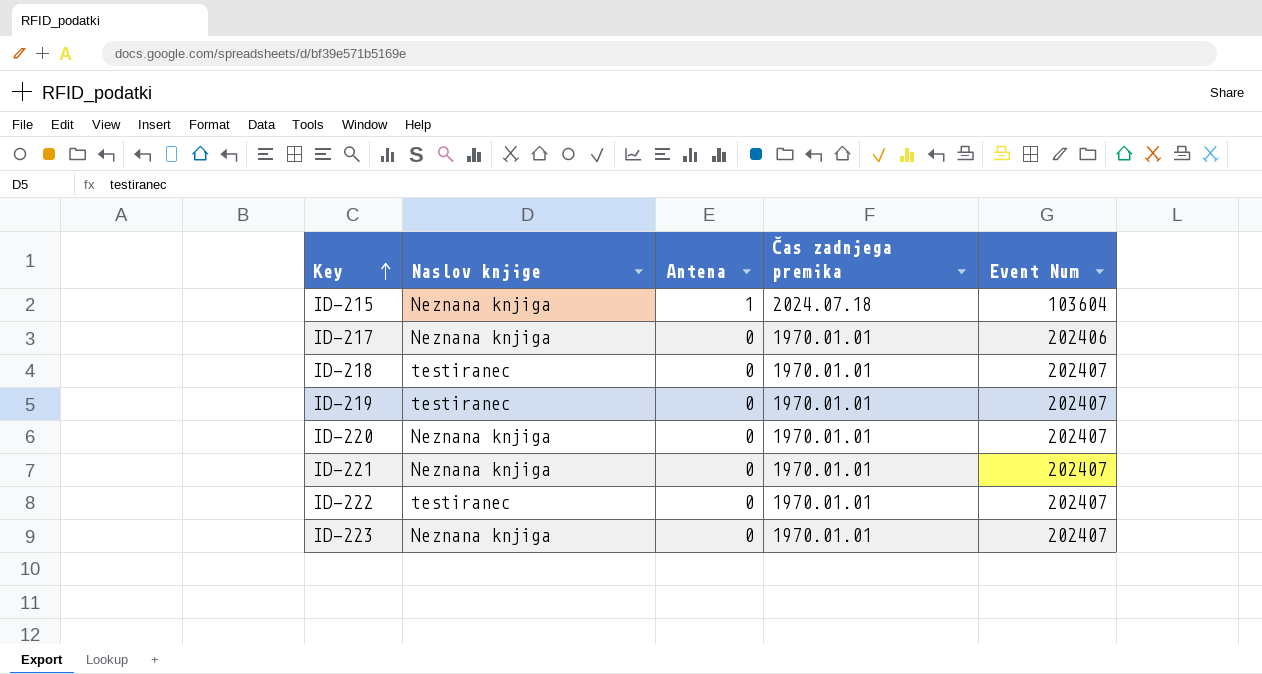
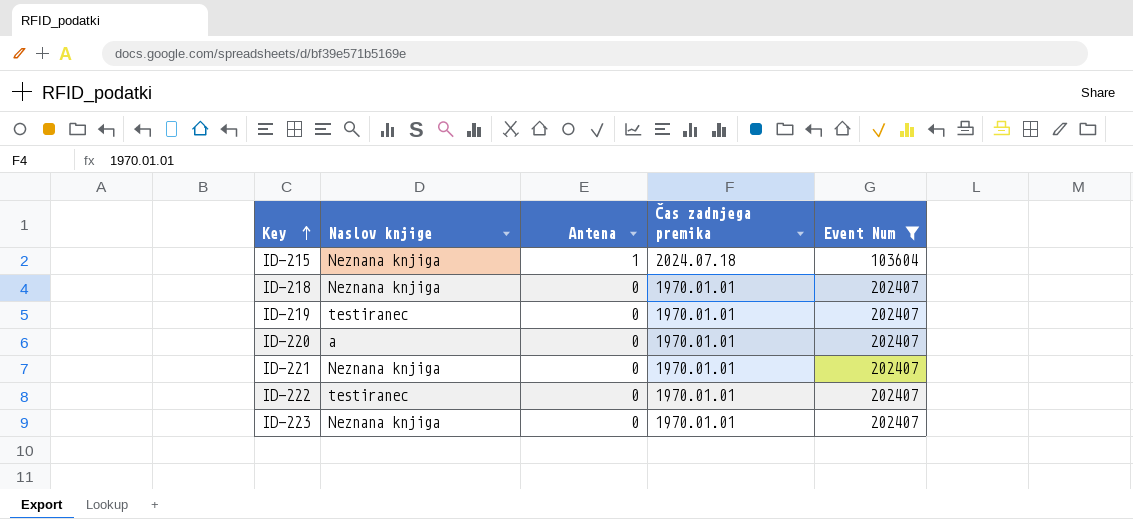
filter: none -> Event Num != 202406
ID-218 | Naslov knjige: testiranec -> Neznana knjiga
ID-220 | Naslov knjige: Neznana knjiga -> a

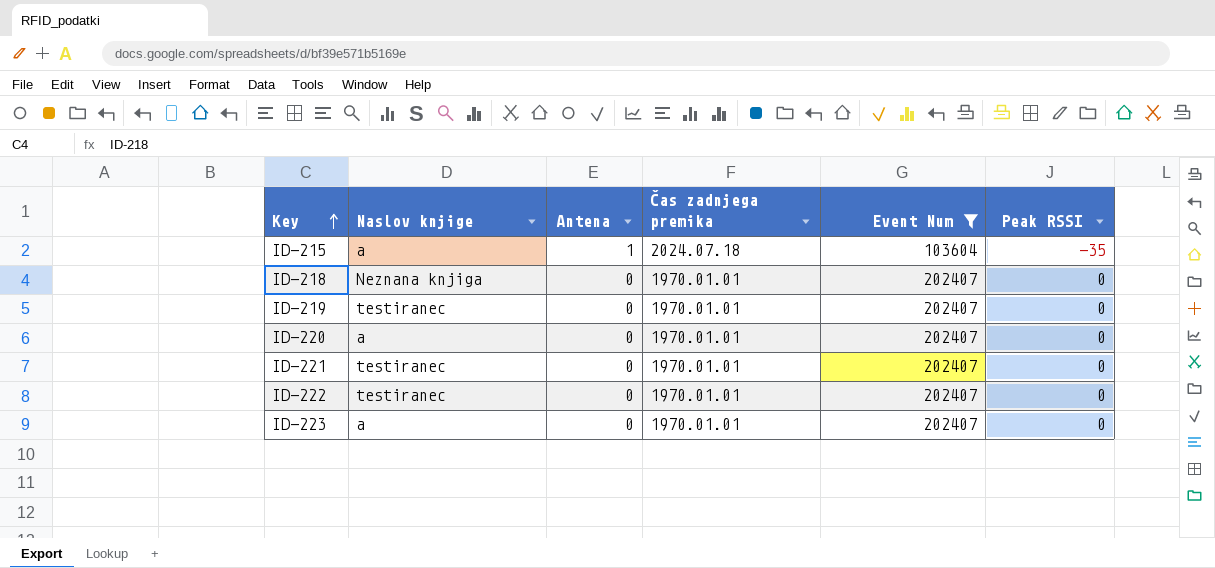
column Peak RSSI | position: none -> 6
ID-215 | Naslov knjige: Neznana knjiga -> a
ID-221 | Naslov knjige: Neznana knjiga -> testiranec
ID-223 | Naslov knjige: Neznana knjiga -> a

